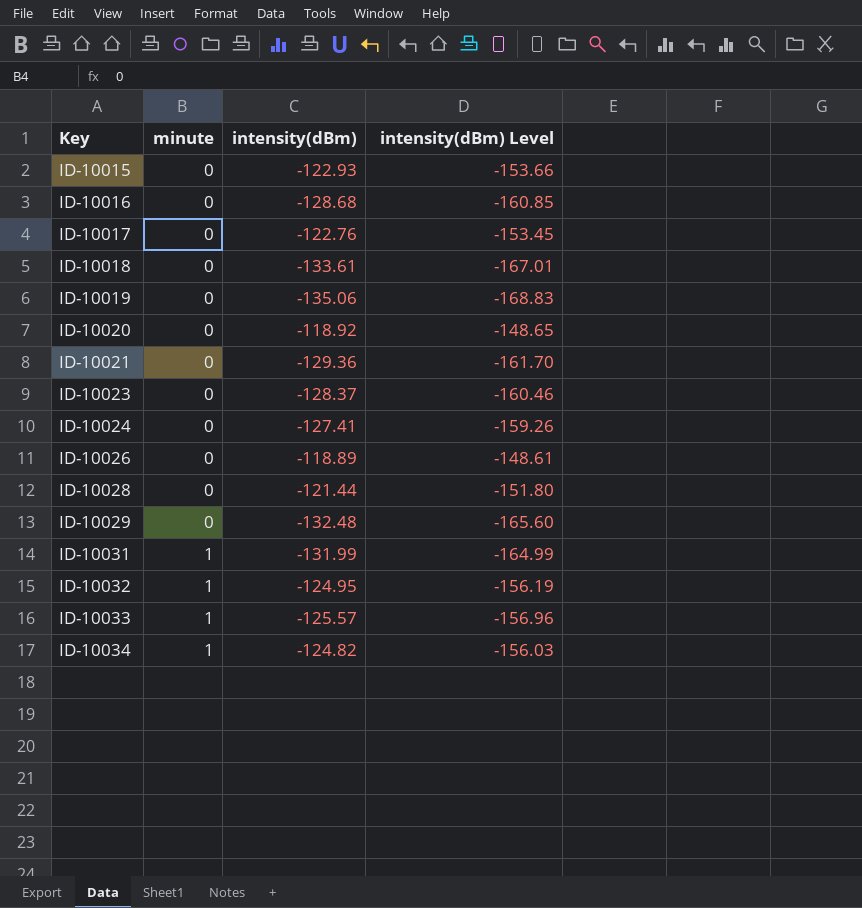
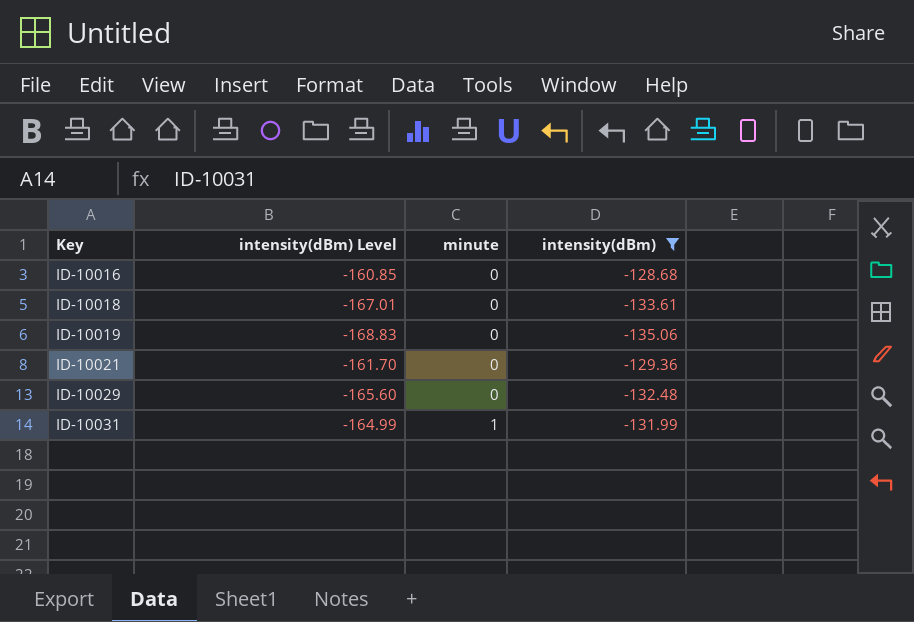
filter: none -> intensity(dBm) <= -128.68
column intensity(dBm) Level | position: 4 -> 2

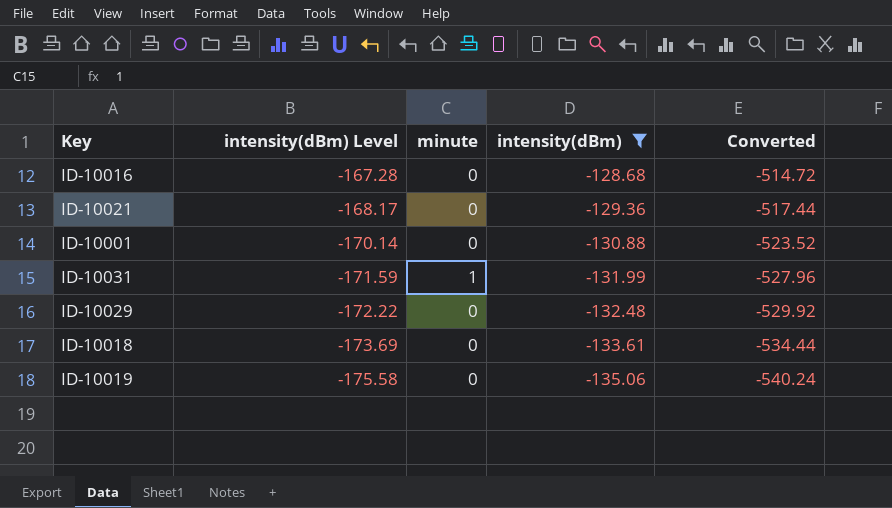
row order: Key ascending -> intensity(dBm) Level descending
column intensity(dBm) Level | formula: [intensity(dBm)] * 1.25 -> [intensity(dBm)] * 1.3
column Converted | formula: none -> [intensity(dBm)] * 4
row ID-10001: none -> -170.14 | 0 | -130.88 | -523.52

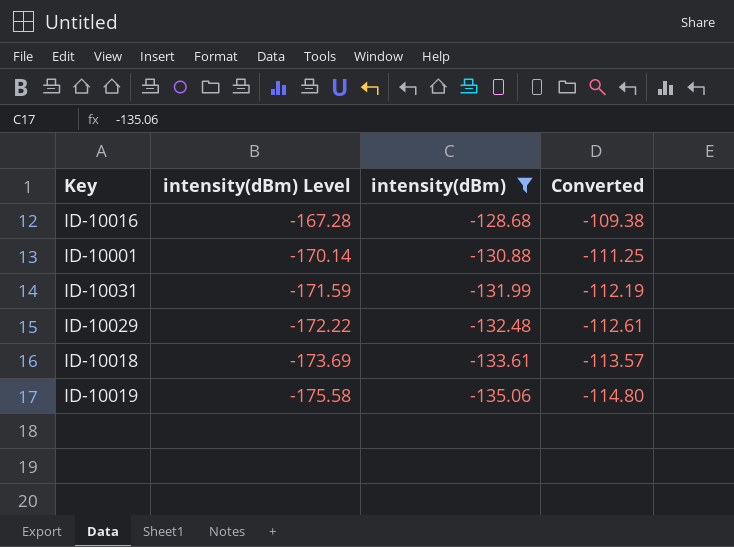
column minute | position: 3 -> none
column Converted | formula: [intensity(dBm)] * 4 -> [intensity(dBm)] * 0.85
row ID-10021: -168.17 | 0 | -129.36 | -517.44 -> none

